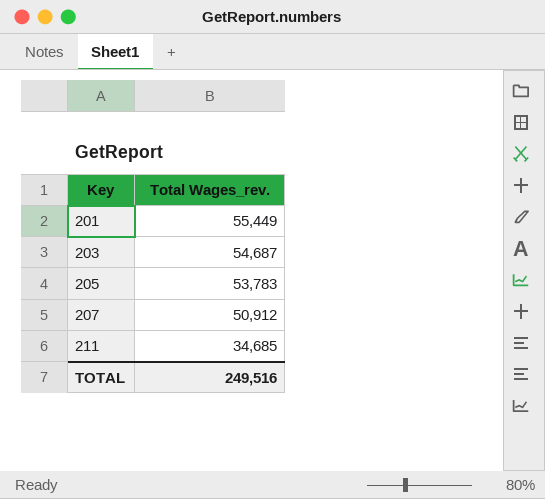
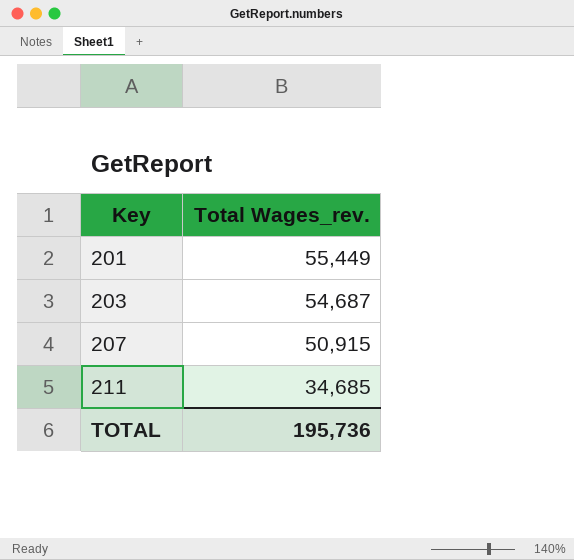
row 205: 53,783 -> none
207 | Total Wages_rev.: 50,912 -> 50,915
TOTAL | Total Wages_rev.: 249,516 -> 195,736

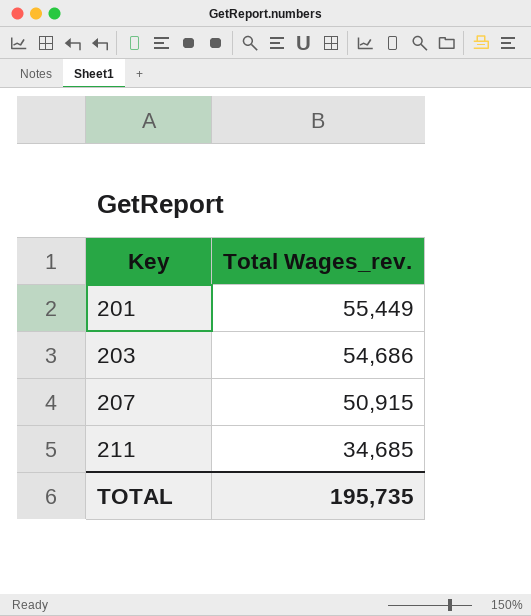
203 | Total Wages_rev.: 54,687 -> 54,686
TOTAL | Total Wages_rev.: 195,736 -> 195,735

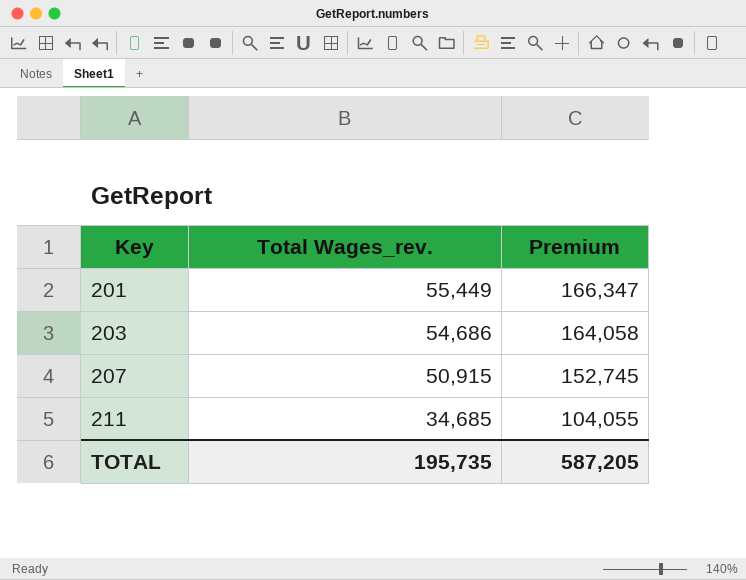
column Premium | formula: none -> [Total Wages_rev.] * 3

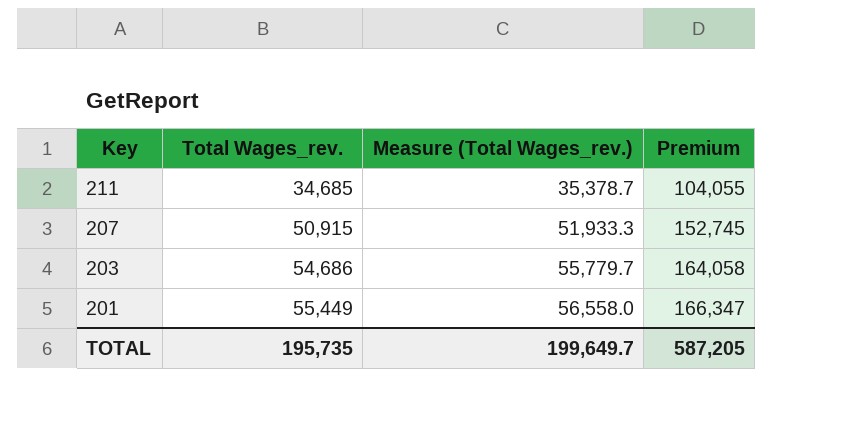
row order: Key ascending -> Key descending
column Measure (Total Wages_rev.) | formula: none -> [Total Wages_rev.] * 1.02

